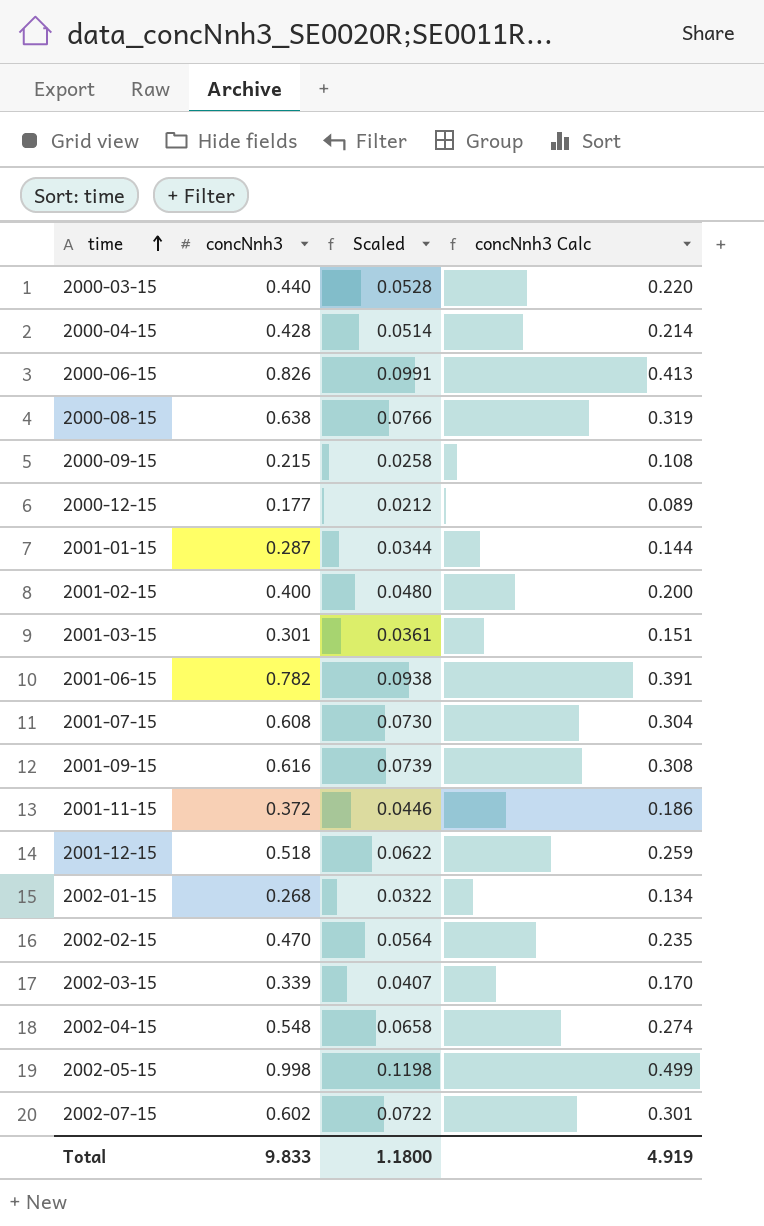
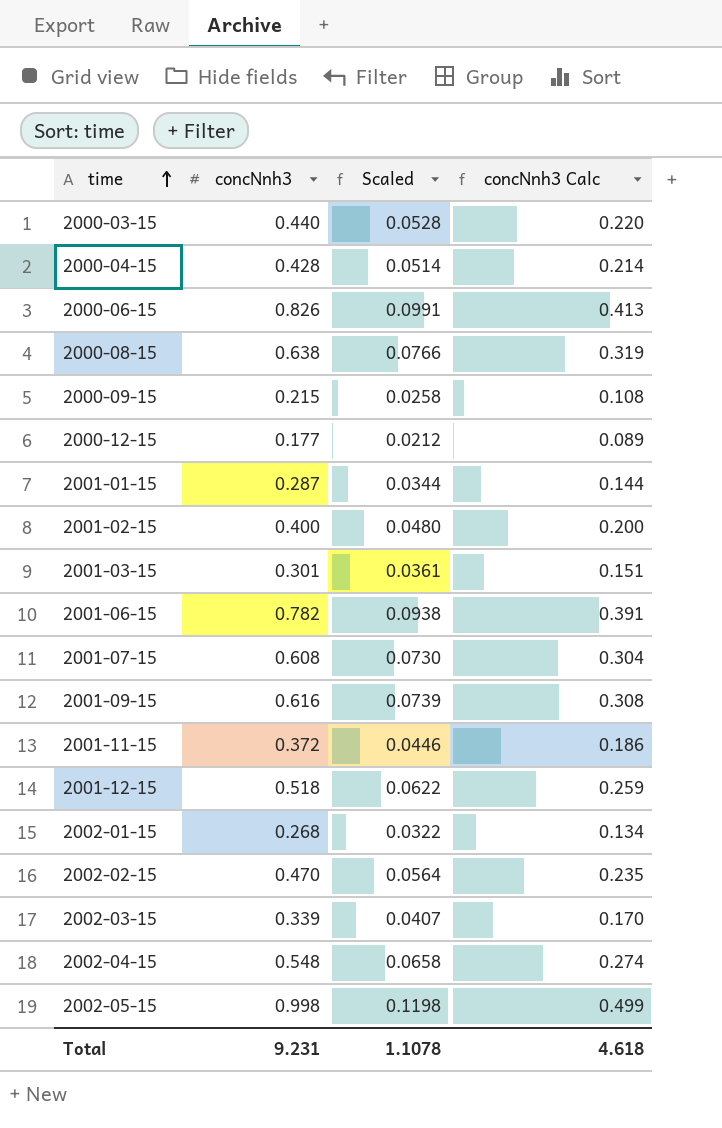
row 2002-07-15: 0.602 | 0.0722 | 0.301 -> none
Total | concNnh3: 9.833 -> 9.231
Total | Scaled: 1.1800 -> 1.1078
Total | concNnh3 Calc: 4.919 -> 4.618

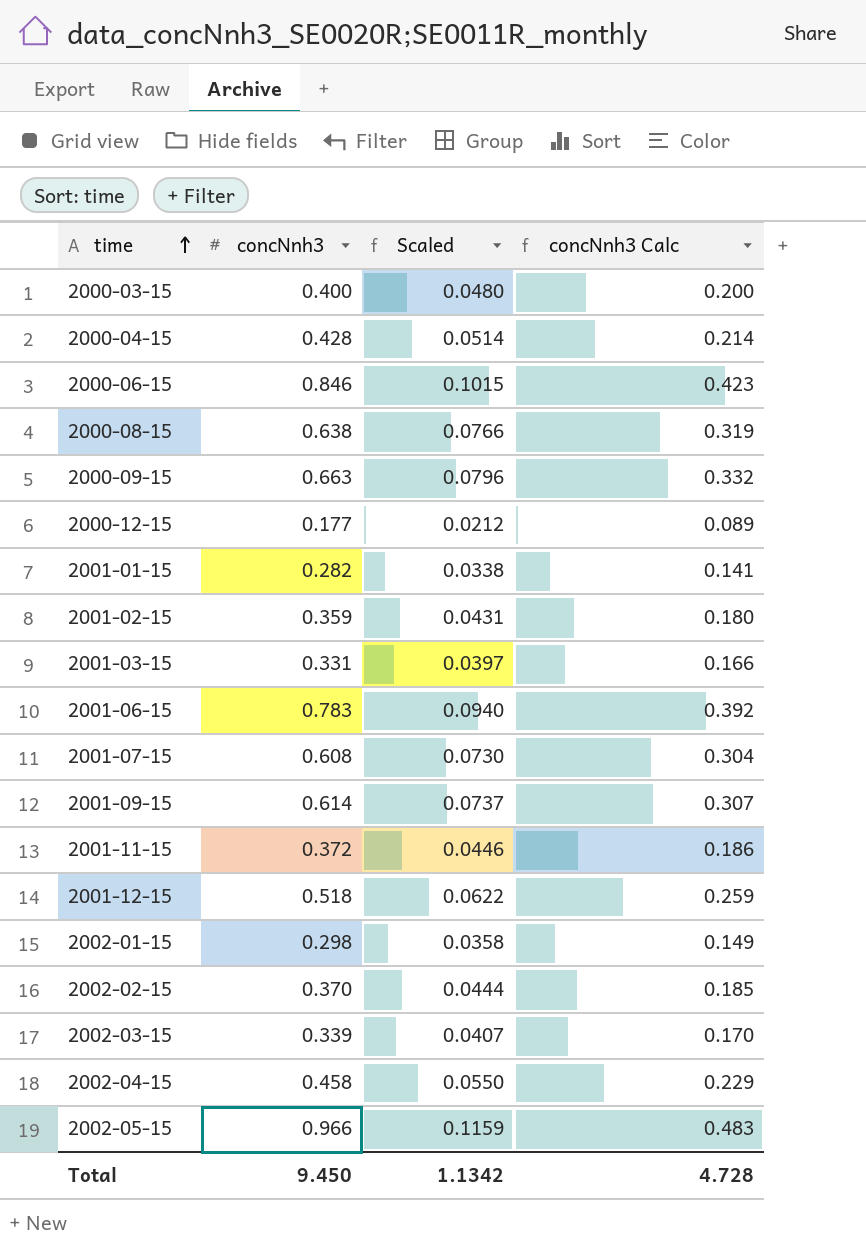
2000-03-15 | concNnh3: 0.440 -> 0.400
2000-03-15 | Scaled: 0.0528 -> 0.0480
2000-03-15 | concNnh3 Calc: 0.220 -> 0.200
2000-06-15 | concNnh3: 0.826 -> 0.846
2000-06-15 | Scaled: 0.0991 -> 0.1015
2000-06-15 | concNnh3 Calc: 0.413 -> 0.423
2000-09-15 | concNnh3: 0.215 -> 0.663
2000-09-15 | Scaled: 0.0258 -> 0.0796
2000-09-15 | concNnh3 Calc: 0.108 -> 0.332
2001-01-15 | concNnh3: 0.287 -> 0.282
2001-01-15 | Scaled: 0.0344 -> 0.0338
2001-01-15 | concNnh3 Calc: 0.144 -> 0.141
2001-02-15 | concNnh3: 0.400 -> 0.359
2001-02-15 | Scaled: 0.0480 -> 0.0431
2001-02-15 | concNnh3 Calc: 0.200 -> 0.180
2001-03-15 | concNnh3: 0.301 -> 0.331
2001-03-15 | Scaled: 0.0361 -> 0.0397
2001-03-15 | concNnh3 Calc: 0.151 -> 0.166
2001-06-15 | concNnh3: 0.782 -> 0.783
2001-06-15 | Scaled: 0.0938 -> 0.0940
2001-06-15 | concNnh3 Calc: 0.391 -> 0.392
2001-09-15 | concNnh3: 0.616 -> 0.614
2001-09-15 | Scaled: 0.0739 -> 0.0737
2001-09-15 | concNnh3 Calc: 0.308 -> 0.307
2002-01-15 | concNnh3: 0.268 -> 0.298
2002-01-15 | Scaled: 0.0322 -> 0.0358
2002-01-15 | concNnh3 Calc: 0.134 -> 0.149
2002-02-15 | concNnh3: 0.470 -> 0.370
2002-02-15 | Scaled: 0.0564 -> 0.0444
2002-02-15 | concNnh3 Calc: 0.235 -> 0.185
2002-04-15 | concNnh3: 0.548 -> 0.458
2002-04-15 | Scaled: 0.0658 -> 0.0550
2002-04-15 | concNnh3 Calc: 0.274 -> 0.229
2002-05-15 | concNnh3: 0.998 -> 0.966
2002-05-15 | Scaled: 0.1198 -> 0.1159
2002-05-15 | concNnh3 Calc: 0.499 -> 0.483
Total | concNnh3: 9.231 -> 9.450
Total | Scaled: 1.1078 -> 1.1342
Total | concNnh3 Calc: 4.618 -> 4.728

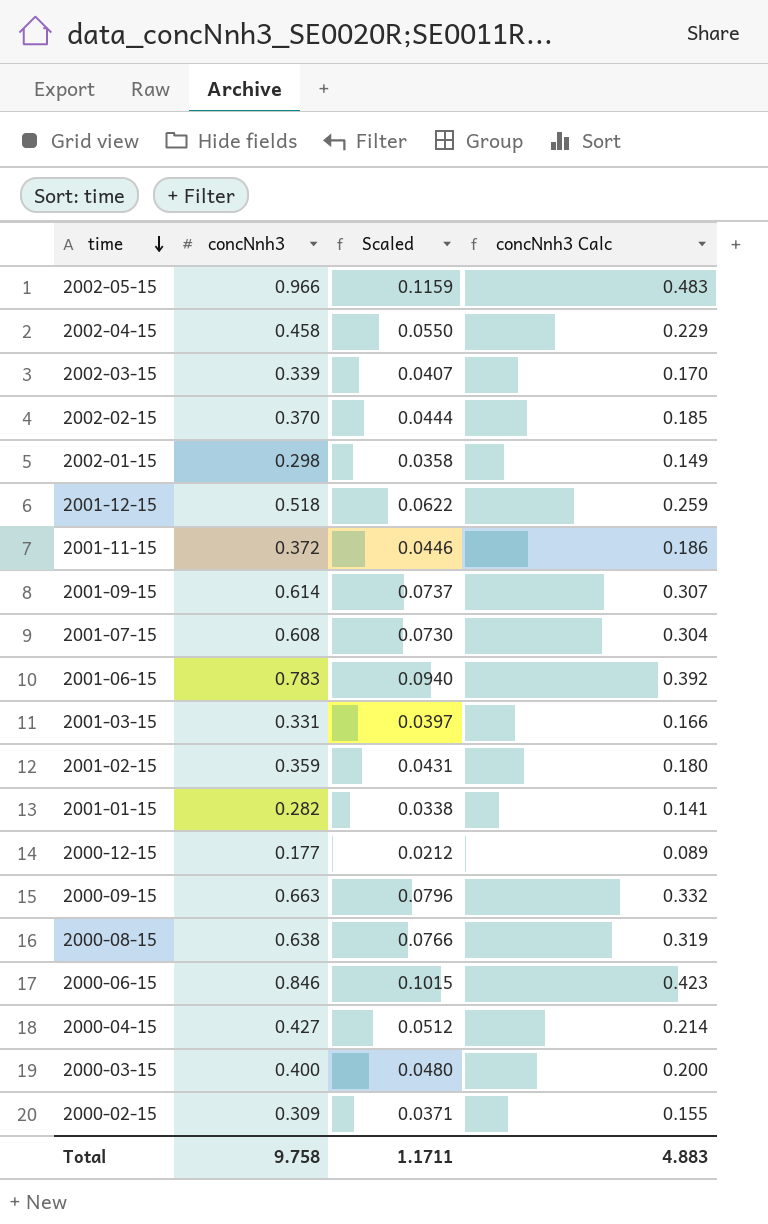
row order: time ascending -> time descending
2000-04-15 | concNnh3: 0.428 -> 0.427
2000-04-15 | Scaled: 0.0514 -> 0.0512
row 2000-02-15: none -> 0.309 | 0.0371 | 0.155
Total | concNnh3: 9.450 -> 9.758
Total | Scaled: 1.1342 -> 1.1711
Total | concNnh3 Calc: 4.728 -> 4.883

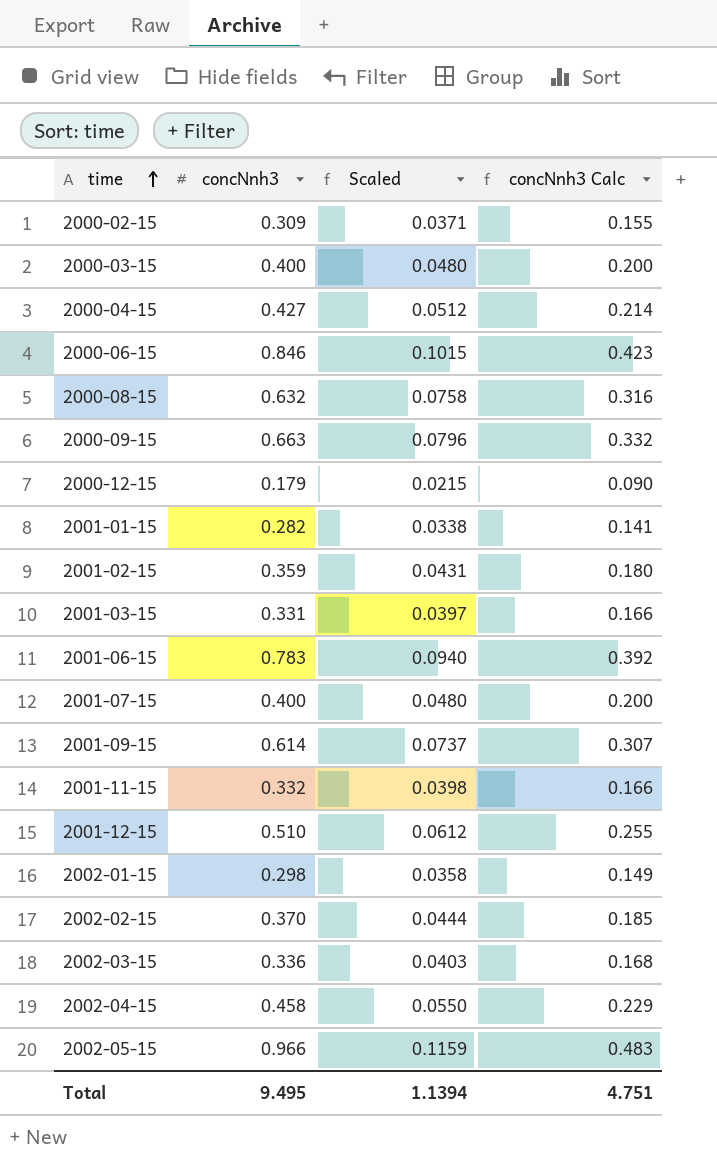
row order: time descending -> time ascending
2000-08-15 | concNnh3: 0.638 -> 0.632
2000-08-15 | Scaled: 0.0766 -> 0.0758
2000-08-15 | concNnh3 Calc: 0.319 -> 0.316
2000-12-15 | concNnh3: 0.177 -> 0.179
2000-12-15 | Scaled: 0.0212 -> 0.0215
2000-12-15 | concNnh3 Calc: 0.089 -> 0.090
2001-07-15 | concNnh3: 0.608 -> 0.400
2001-07-15 | Scaled: 0.0730 -> 0.0480
2001-07-15 | concNnh3 Calc: 0.304 -> 0.200
2001-11-15 | concNnh3: 0.372 -> 0.332
2001-11-15 | Scaled: 0.0446 -> 0.0398
2001-11-15 | concNnh3 Calc: 0.186 -> 0.166
2001-12-15 | concNnh3: 0.518 -> 0.510
2001-12-15 | Scaled: 0.0622 -> 0.0612
2001-12-15 | concNnh3 Calc: 0.259 -> 0.255
2002-03-15 | concNnh3: 0.339 -> 0.336
2002-03-15 | Scaled: 0.0407 -> 0.0403
2002-03-15 | concNnh3 Calc: 0.170 -> 0.168
Total | concNnh3: 9.758 -> 9.495
Total | Scaled: 1.1711 -> 1.1394
Total | concNnh3 Calc: 4.883 -> 4.751

